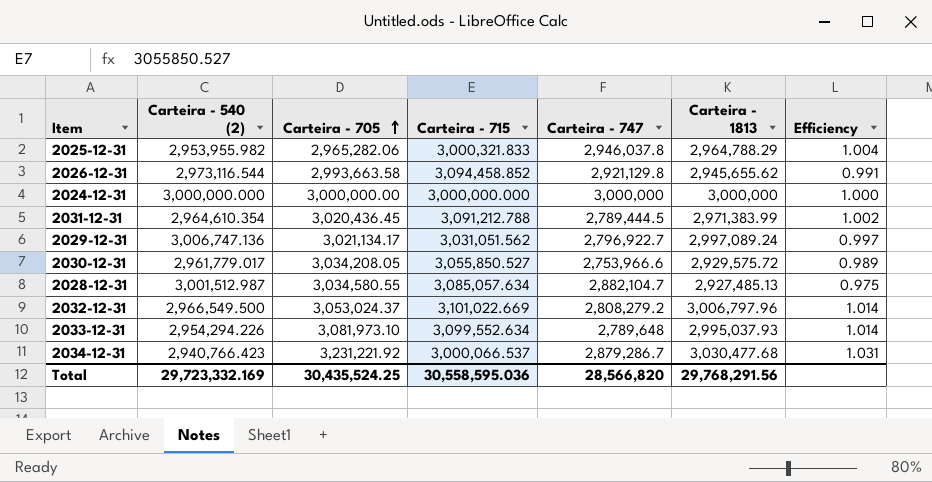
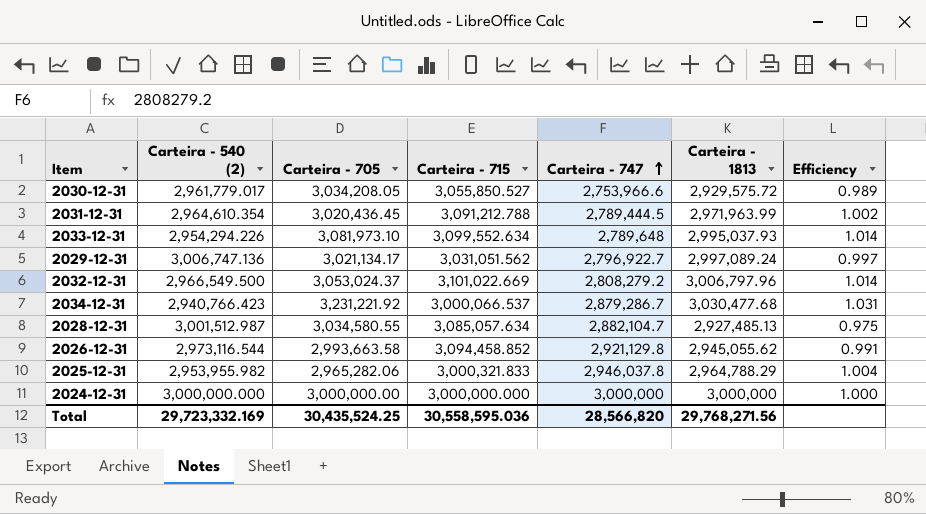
row order: Carteira - 705 ascending -> Carteira - 747 ascending
2031-12-31 | Carteira - 1813: 2,971,383.99 -> 2,971,963.99
2026-12-31 | Carteira - 1813: 2,945,655.62 -> 2,945,055.62
Total | Carteira - 1813: 29,768,291.56 -> 29,768,271.56

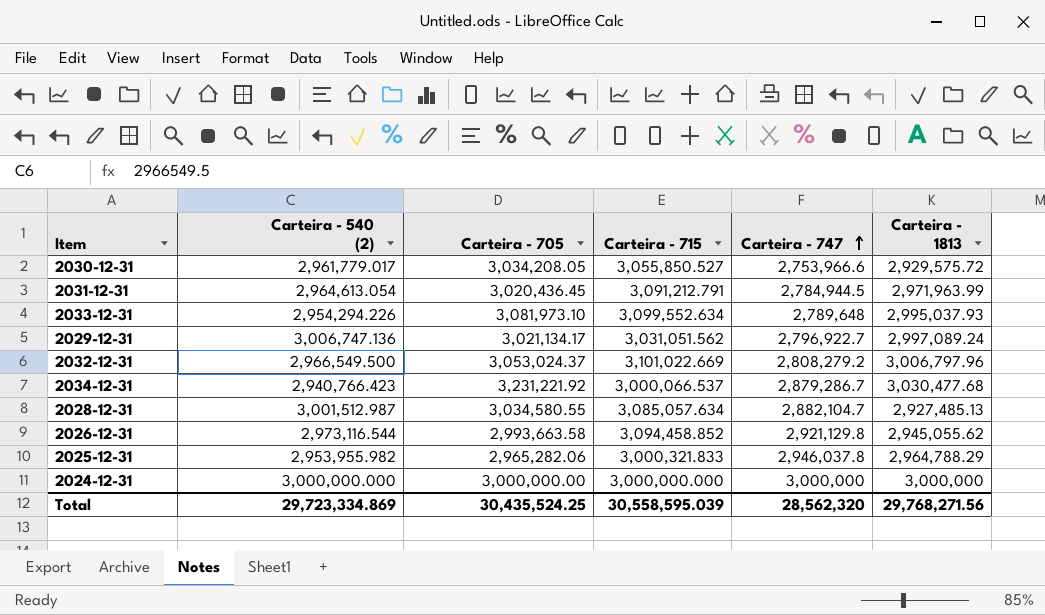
column Efficiency | formula: [Carteira - 1813] / [Carteira - 540 (2)] -> none
2031-12-31 | Carteira - 540 (2): 2,964,610.354 -> 2,964,613.054
2031-12-31 | Carteira - 715: 3,091,212.788 -> 3,091,212.791
2031-12-31 | Carteira - 747: 2,789,444.5 -> 2,784,944.5
Total | Carteira - 540 (2): 29,723,332.169 -> 29,723,334.869
Total | Carteira - 715: 30,558,595.036 -> 30,558,595.039
Total | Carteira - 747: 28,566,820 -> 28,562,320

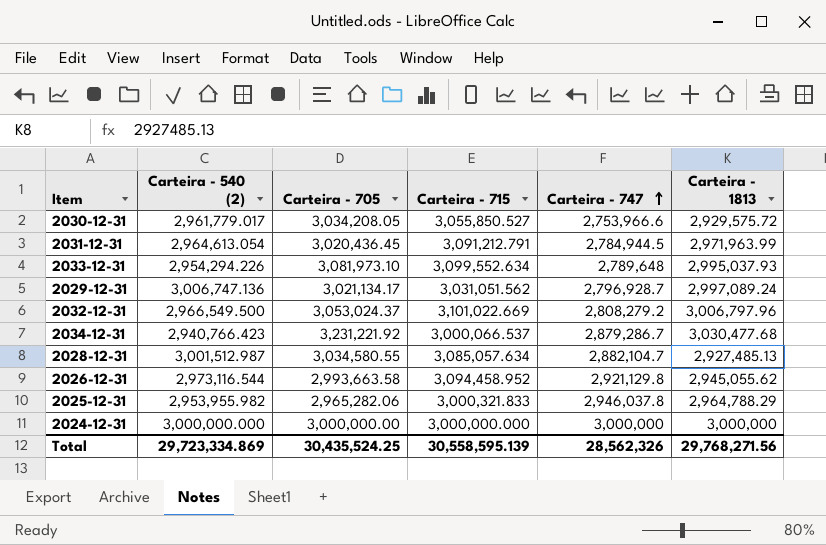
2029-12-31 | Carteira - 747: 2,796,922.7 -> 2,796,928.7
2026-12-31 | Carteira - 715: 3,094,458.852 -> 3,094,458.952
Total | Carteira - 715: 30,558,595.039 -> 30,558,595.139
Total | Carteira - 747: 28,562,320 -> 28,562,326

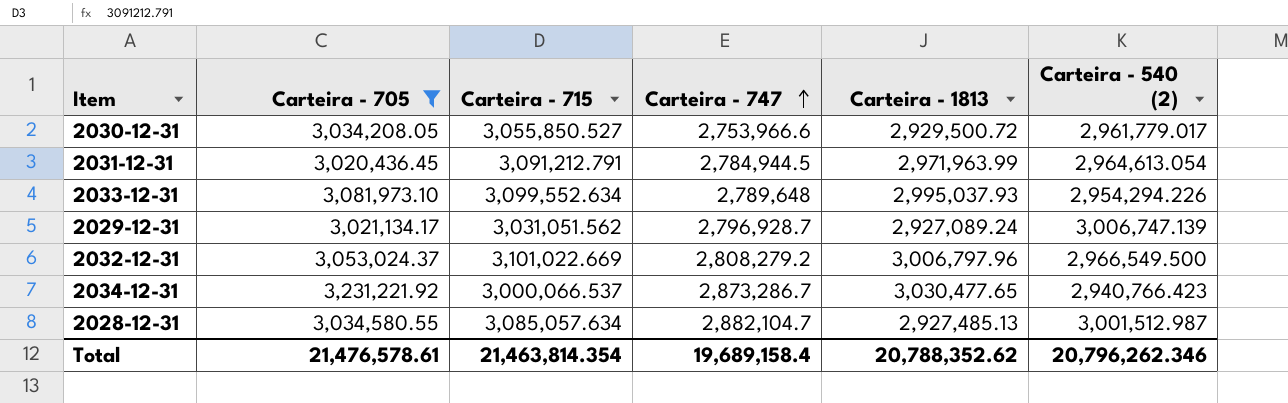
filter: none -> Carteira - 705 >= 3,020,436.45
column Carteira - 540 (2) | position: 2 -> 6
2030-12-31 | Carteira - 1813: 2,929,575.72 -> 2,929,500.72
2029-12-31 | Carteira - 1813: 2,997,089.24 -> 2,927,089.24
2029-12-31 | Carteira - 540 (2): 3,006,747.136 -> 3,006,747.139
2034-12-31 | Carteira - 747: 2,879,286.7 -> 2,873,286.7
2034-12-31 | Carteira - 1813: 3,030,477.68 -> 3,030,477.65
Total | Carteira - 705: 30,435,524.25 -> 21,476,578.61
Total | Carteira - 715: 30,558,595.139 -> 21,463,814.354
Total | Carteira - 747: 28,562,326 -> 19,689,158.4
Total | Carteira - 1813: 29,768,271.56 -> 20,788,352.62
Total | Carteira - 540 (2): 29,723,334.869 -> 20,796,262.346

